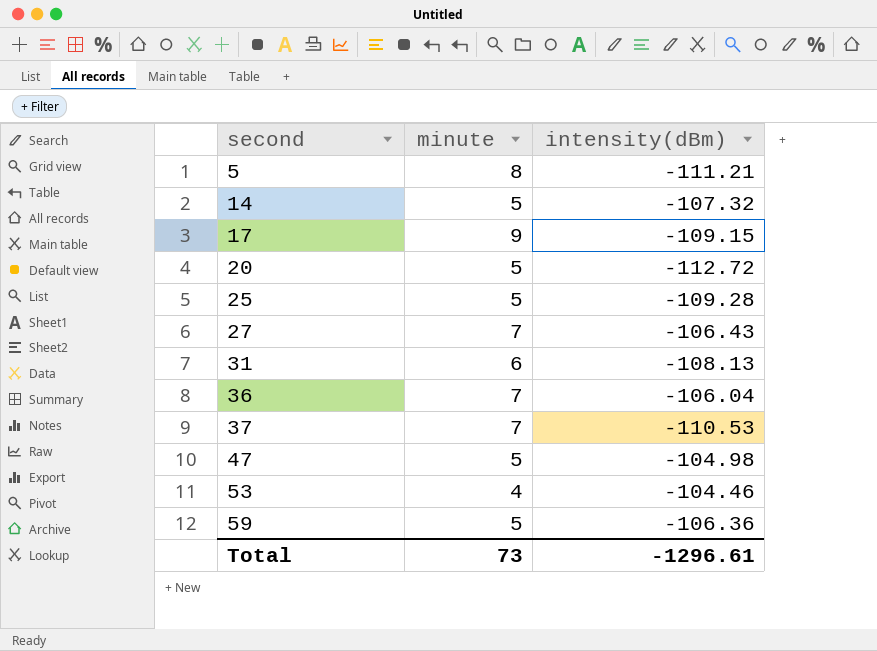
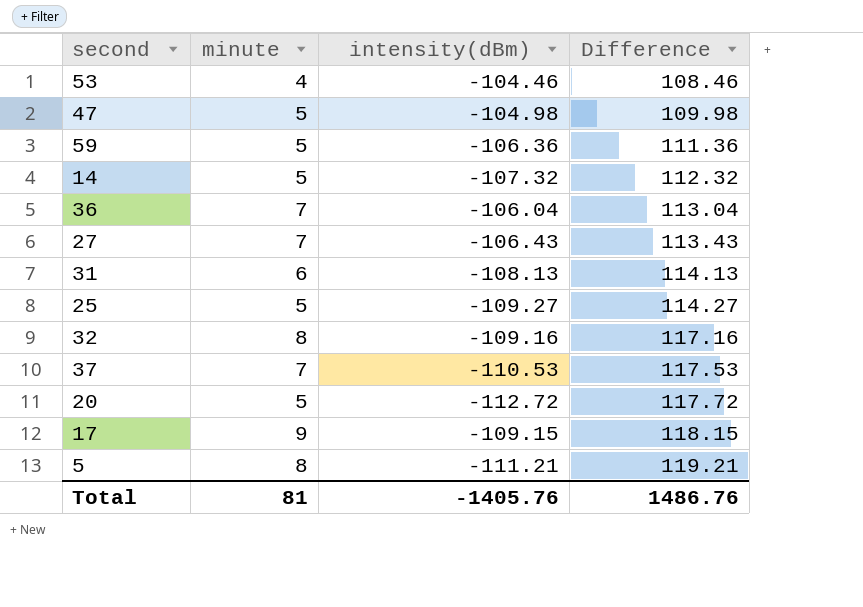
row order: second ascending -> Difference ascending
column Difference | formula: none -> [minute] - [intensity(dBm)]
25 | intensity(dBm): -109.28 -> -109.27
row 32: none -> 8 | -109.16 | 117.16
Total | minute: 73 -> 81
Total | intensity(dBm): -1296.61 -> -1405.76

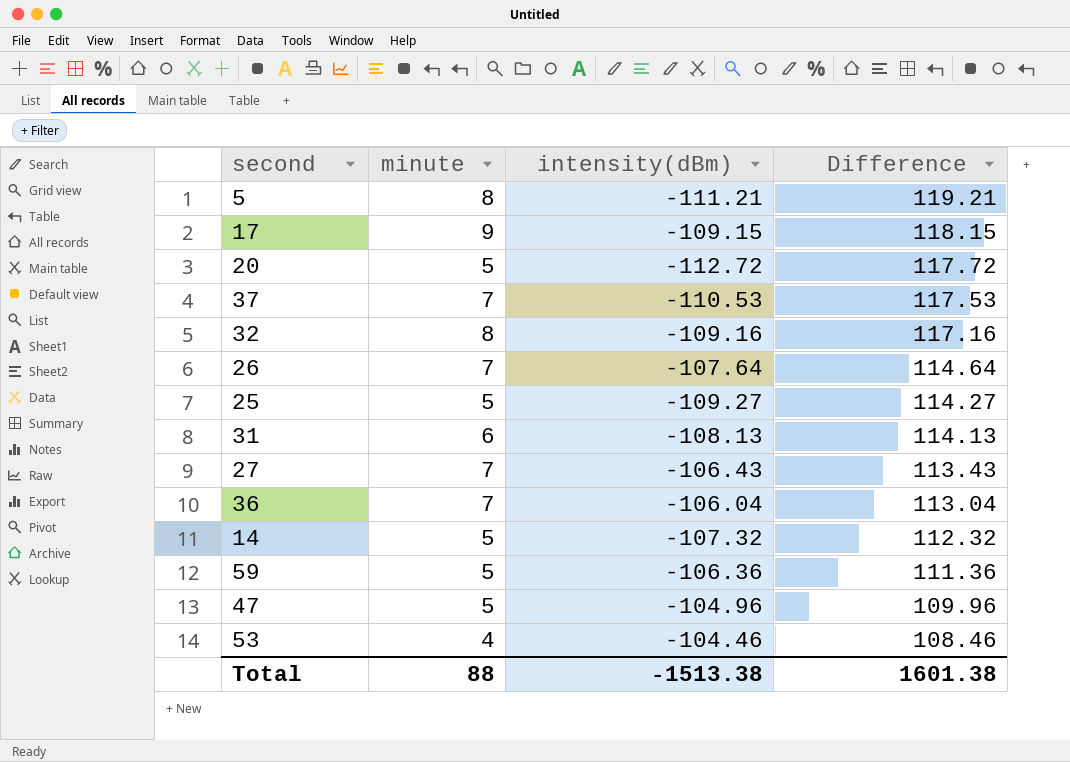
row order: Difference ascending -> Difference descending
row 26: none -> 7 | -107.64 | 114.64
47 | intensity(dBm): -104.98 -> -104.96
47 | Difference: 109.98 -> 109.96
Total | minute: 81 -> 88
Total | intensity(dBm): -1405.76 -> -1513.38
Total | Difference: 1486.76 -> 1601.38

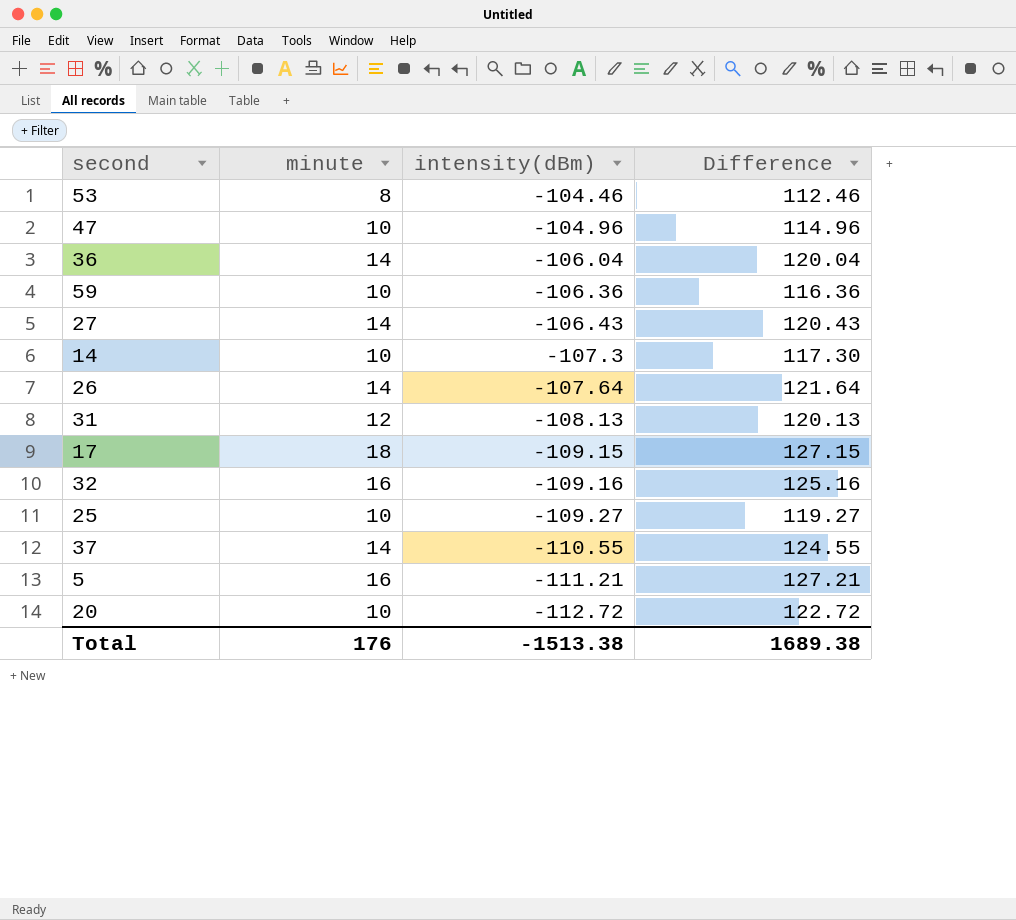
row order: Difference descending -> intensity(dBm) descending
53 | minute: 4 -> 8
53 | Difference: 108.46 -> 112.46
47 | minute: 5 -> 10
47 | Difference: 109.96 -> 114.96
36 | minute: 7 -> 14
36 | Difference: 113.04 -> 120.04
59 | minute: 5 -> 10
59 | Difference: 111.36 -> 116.36
27 | minute: 7 -> 14
27 | Difference: 113.43 -> 120.43
14 | minute: 5 -> 10
14 | intensity(dBm): -107.32 -> -107.3
14 | Difference: 112.32 -> 117.30
26 | minute: 7 -> 14
26 | Difference: 114.64 -> 121.64
31 | minute: 6 -> 12
31 | Difference: 114.13 -> 120.13
17 | minute: 9 -> 18
17 | Difference: 118.15 -> 127.15
32 | minute: 8 -> 16
32 | Difference: 117.16 -> 125.16
25 | minute: 5 -> 10
25 | Difference: 114.27 -> 119.27
37 | minute: 7 -> 14
37 | intensity(dBm): -110.53 -> -110.55
37 | Difference: 117.53 -> 124.55
5 | minute: 8 -> 16
5 | Difference: 119.21 -> 127.21
20 | minute: 5 -> 10
20 | Difference: 117.72 -> 122.72
Total | minute: 88 -> 176
Total | Difference: 1601.38 -> 1689.38

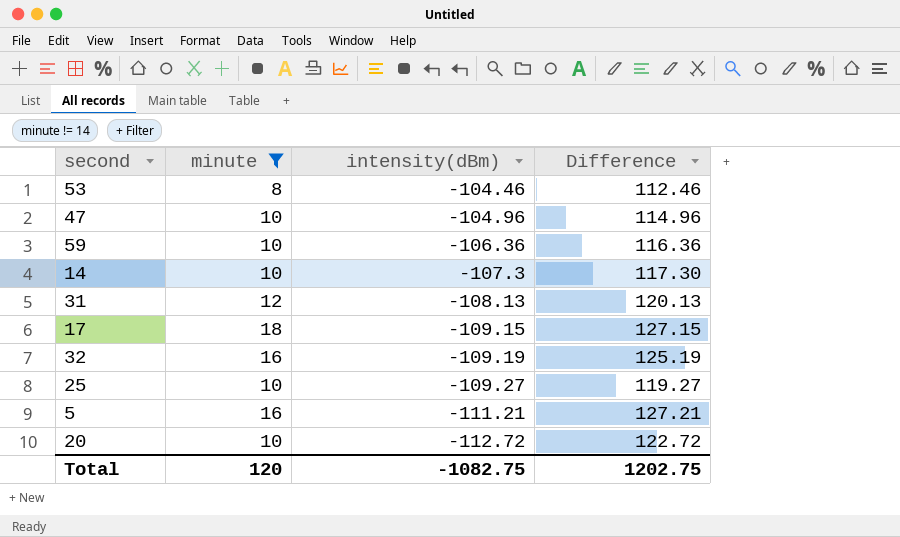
filter: none -> minute != 14
32 | intensity(dBm): -109.16 -> -109.19
32 | Difference: 125.16 -> 125.19
Total | minute: 176 -> 120
Total | intensity(dBm): -1513.38 -> -1082.75
Total | Difference: 1689.38 -> 1202.75

